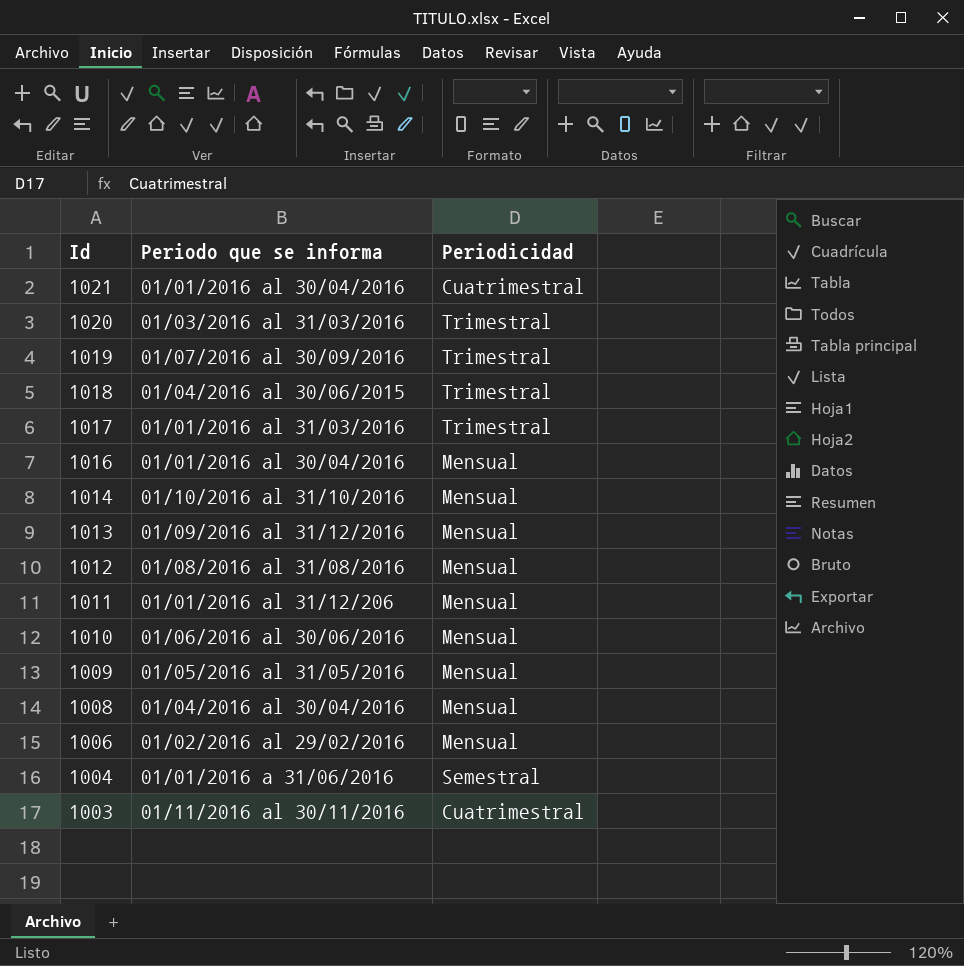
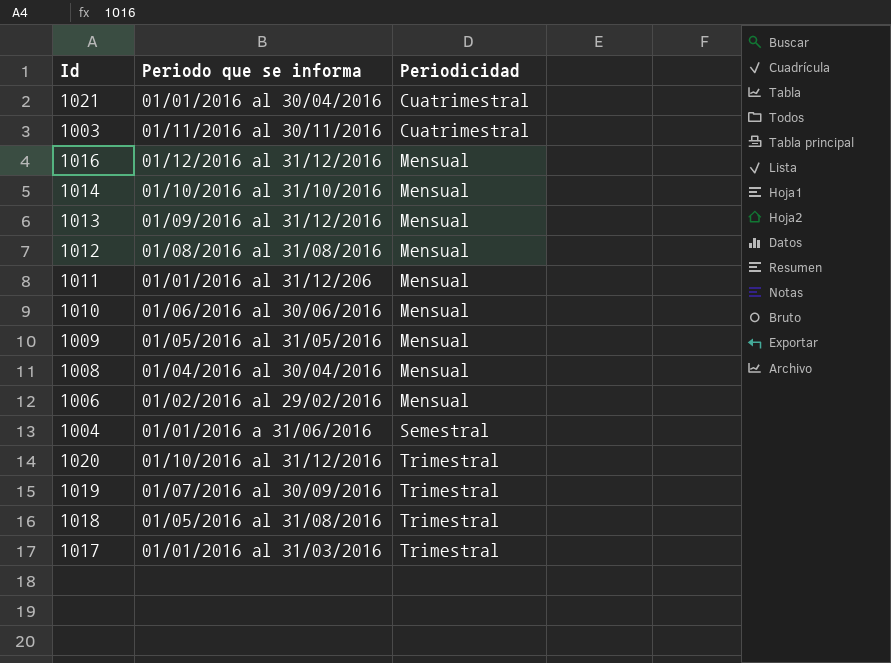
row order: Id descending -> Periodicidad ascending
1016 | Periodo que se informa: 01/01/2016 al 30/04/2016 -> 01/12/2016 al 31/12/2016
1020 | Periodo que se informa: 01/03/2016 al 31/03/2016 -> 01/10/2016 al 31/12/2016
1018 | Periodo que se informa: 01/04/2016 al 30/06/2015 -> 01/05/2016 al 31/08/2016

